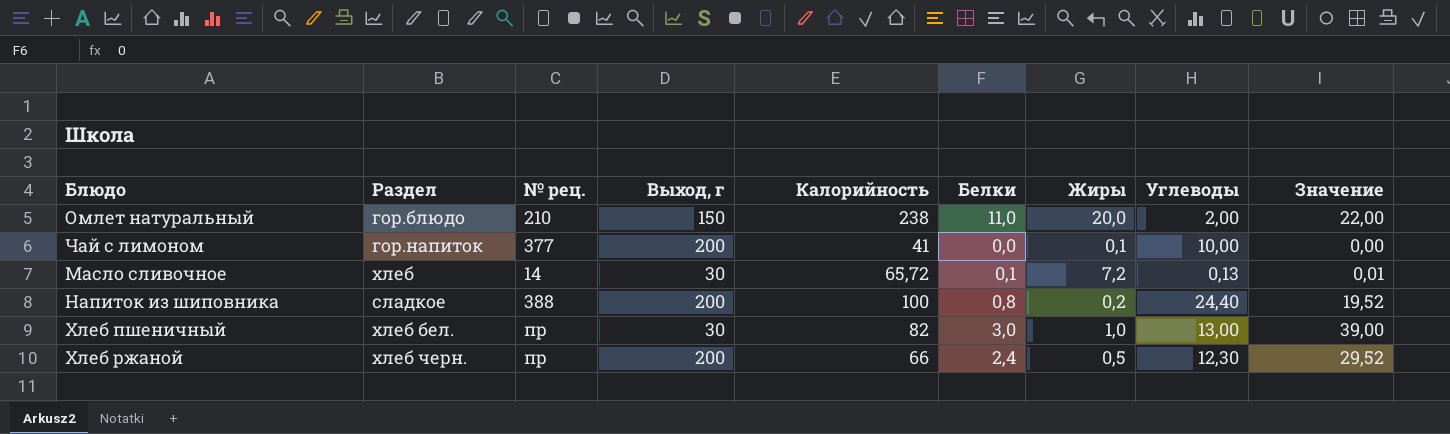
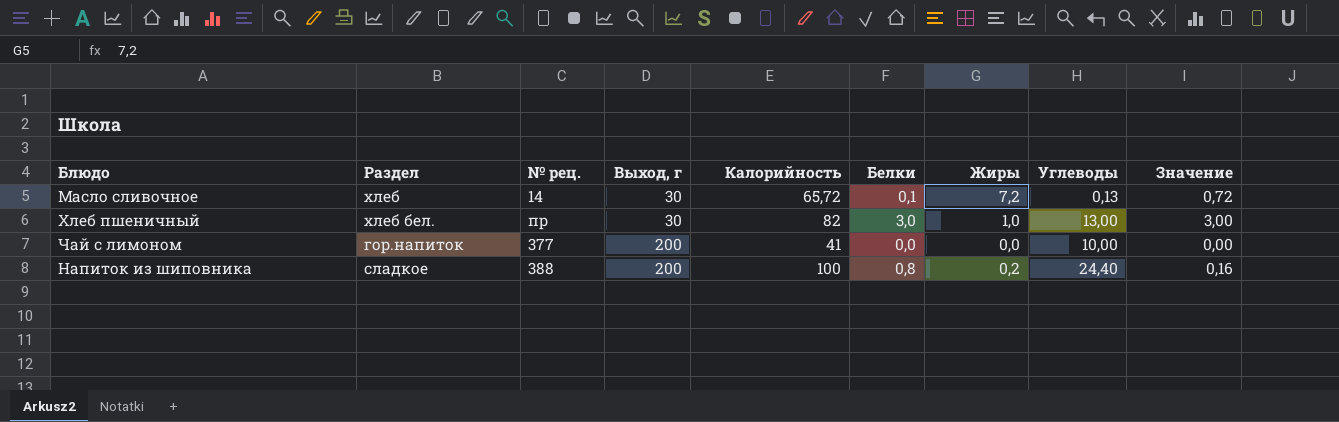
row order: none -> Выход, г ascending
column Значение | formula: [Белки] * [Углеводы] -> [Белки] * [Жиры]
row Омлет натуральный: гор.блюдо | 210 | 150 | 238 | 11,0 | 20,0 | 2,00 | 22,00 -> none
row Хлеб ржаной: хлеб черн. | пр | 200 | 66 | 2,4 | 0,5 | 12,30 | 29,52 -> none
Чай с лимоном | Жиры: 0,1 -> 0,0

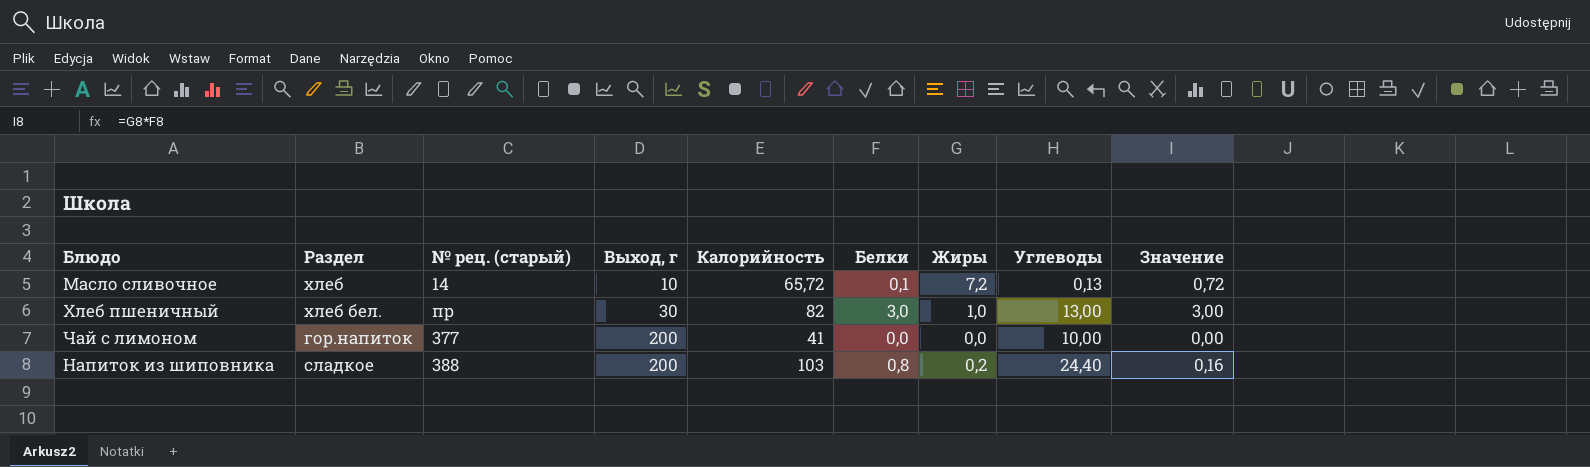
column name: № рец. -> № рец. (старый)
Масло сливочное | Выход, г: 30 -> 10
Напиток из шиповника | Калорийность: 100 -> 103

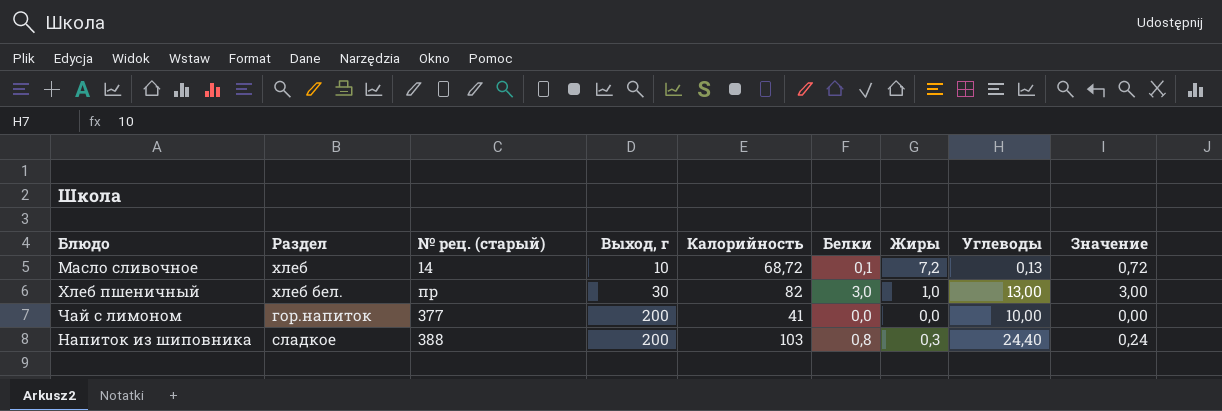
Масло сливочное | Калорийность: 65,72 -> 68,72
Напиток из шиповника | Жиры: 0,2 -> 0,3
Напиток из шиповника | Значение: 0,16 -> 0,24

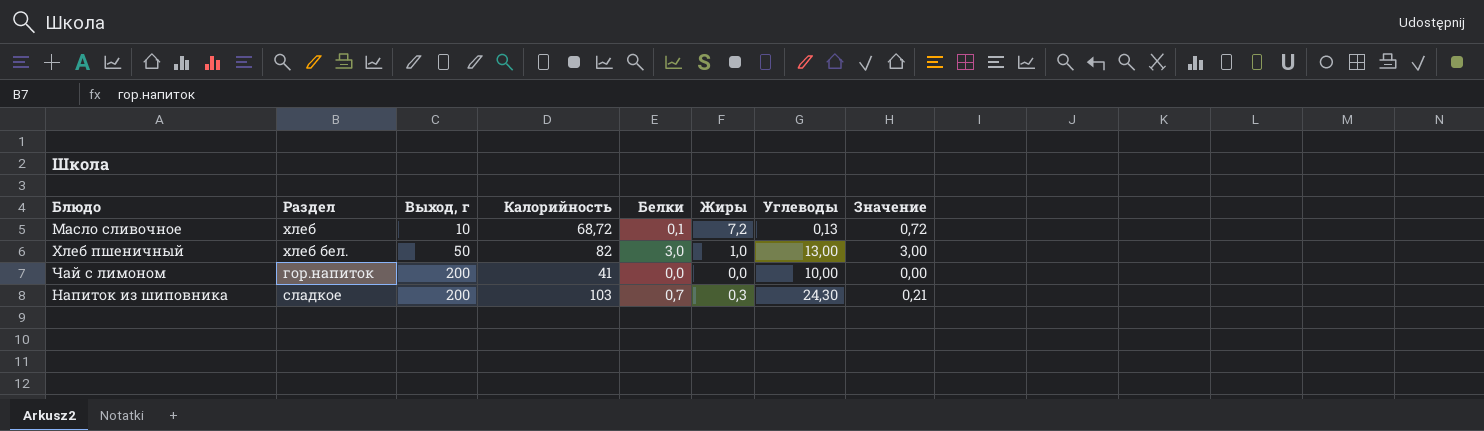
column № рец. (старый) | position: 3 -> none
Хлеб пшеничный | Выход, г: 30 -> 50
Напиток из шиповника | Белки: 0,8 -> 0,7
Напиток из шиповника | Углеводы: 24,40 -> 24,30
Напиток из шиповника | Значение: 0,24 -> 0,21

